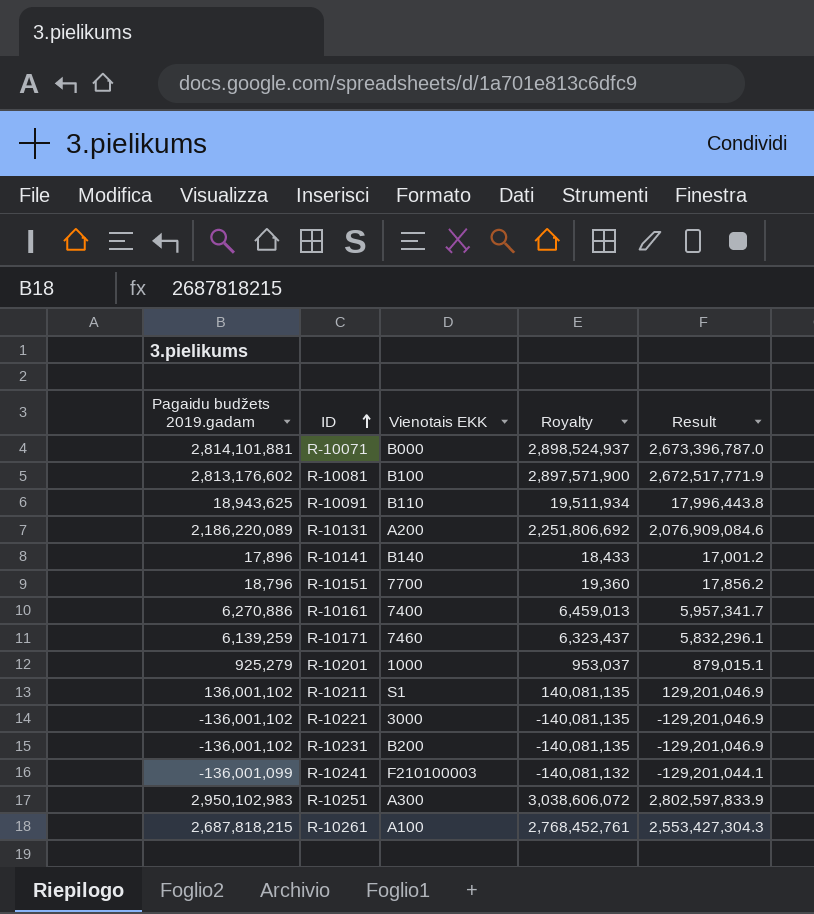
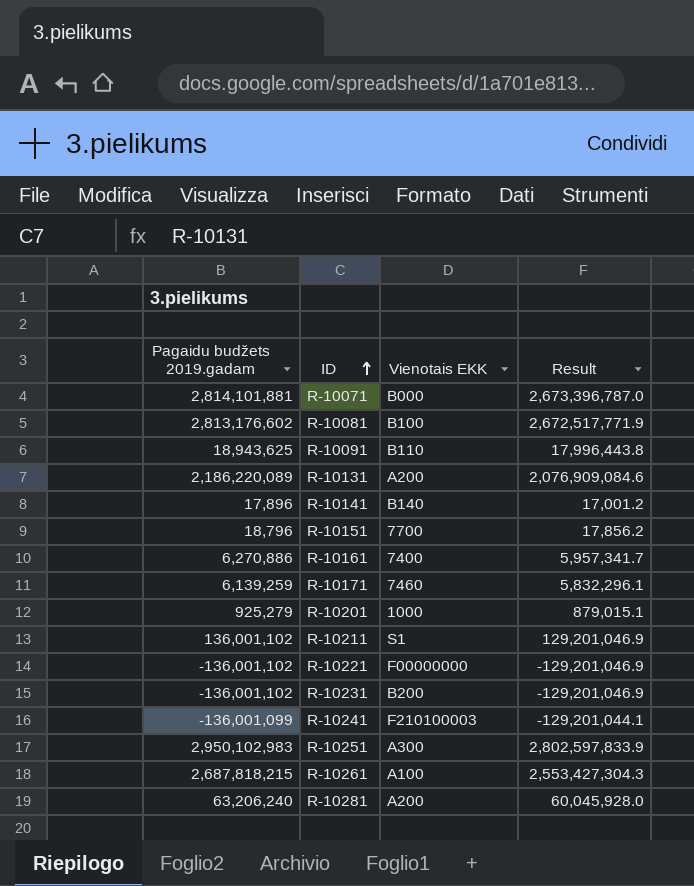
column Royalty | formula: [Pagaidu budžets 2019.gadam] * 1.03 -> none
R-10221 | Vienotais EKK: 3000 -> F00000000
row R-10281: none -> 63,206,240 | A200 | 60,045,928.0

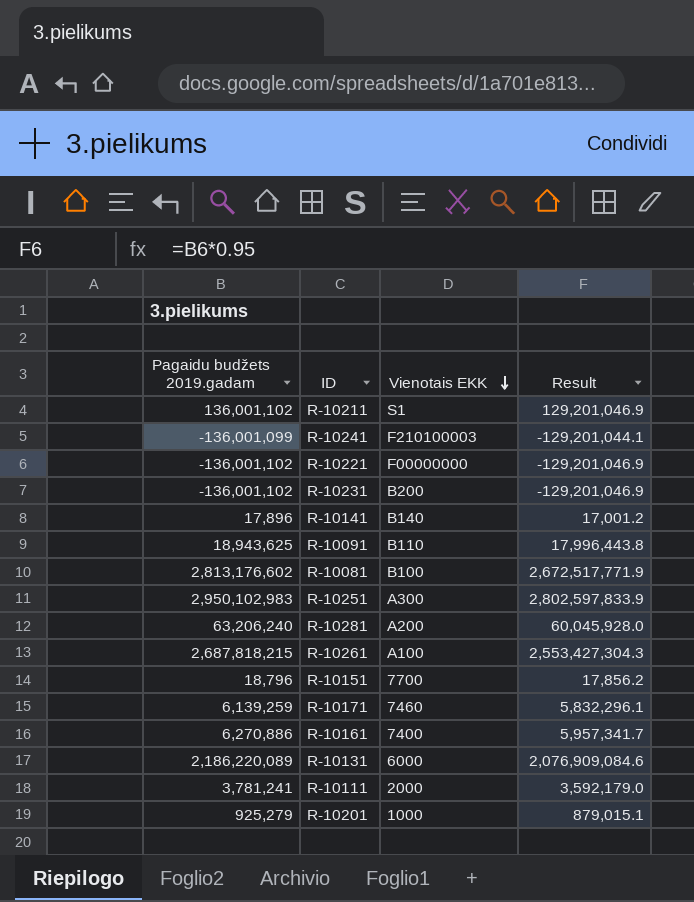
row order: ID ascending -> Vienotais EKK descending
row R-10071: 2,814,101,881 | B000 | 2,673,396,787.0 -> none
R-10131 | Vienotais EKK: A200 -> 6000
row R-10111: none -> 3,781,241 | 2000 | 3,592,179.0

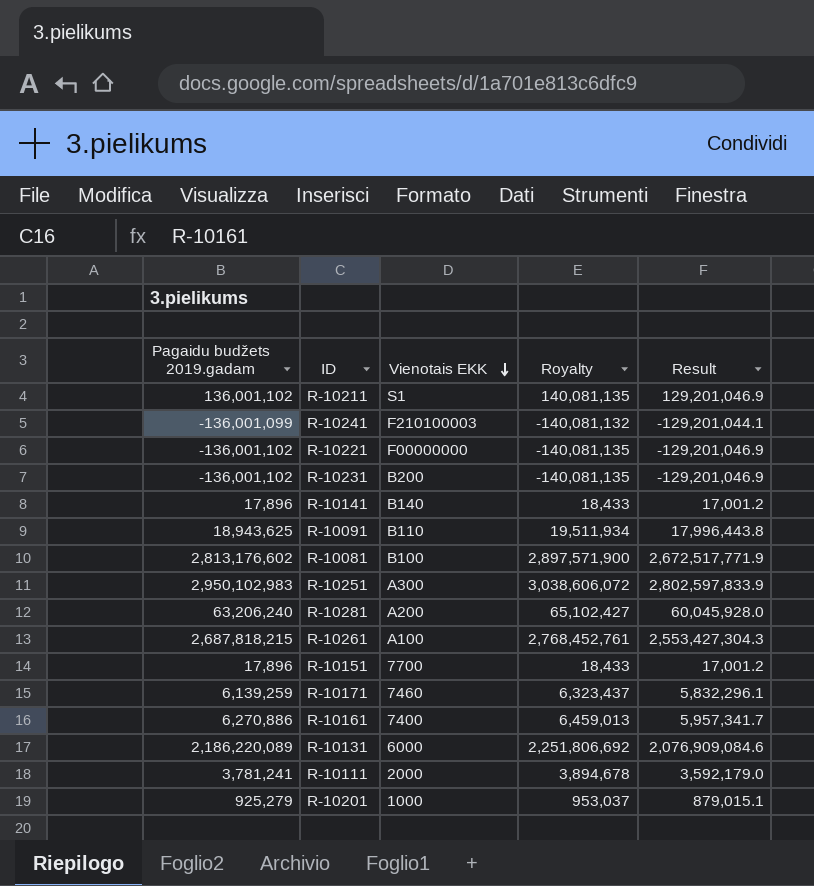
column Royalty | formula: none -> [Pagaidu budžets 2019.gadam] * 1.03
R-10151 | Pagaidu budžets 2019.gadam: 18,796 -> 17,896
R-10151 | Result: 17,856.2 -> 17,001.2

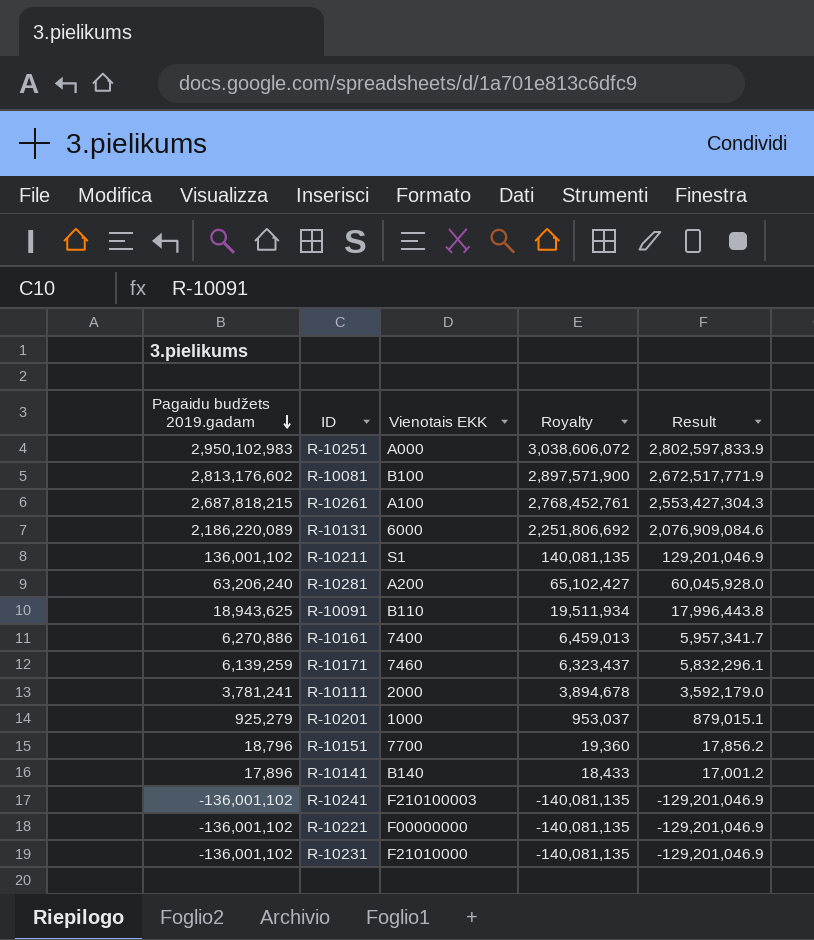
row order: Vienotais EKK descending -> Pagaidu budžets 2019.gadam descending
R-10251 | Vienotais EKK: A300 -> A000
R-10151 | Pagaidu budžets 2019.gadam: 17,896 -> 18,796
R-10151 | Royalty: 18,433 -> 19,360
R-10151 | Result: 17,001.2 -> 17,856.2
R-10241 | Pagaidu budžets 2019.gadam: -136,001,099 -> -136,001,102
R-10241 | Royalty: -140,081,132 -> -140,081,135
R-10241 | Result: -129,201,044.1 -> -129,201,046.9
R-10231 | Vienotais EKK: B200 -> F21010000

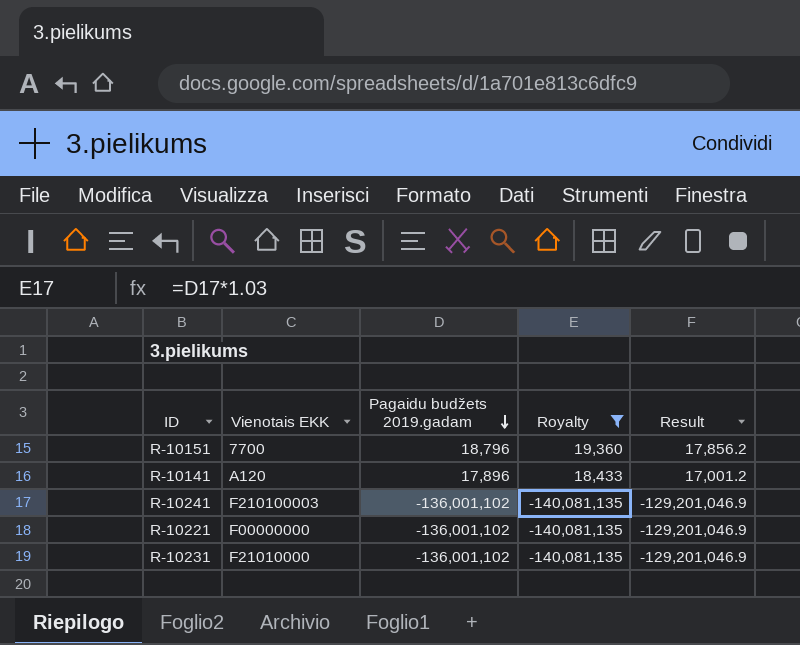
filter: none -> Royalty <= 19,360
column Pagaidu budžets 2019.gadam | position: 1 -> 3
R-10141 | Vienotais EKK: B140 -> A120

